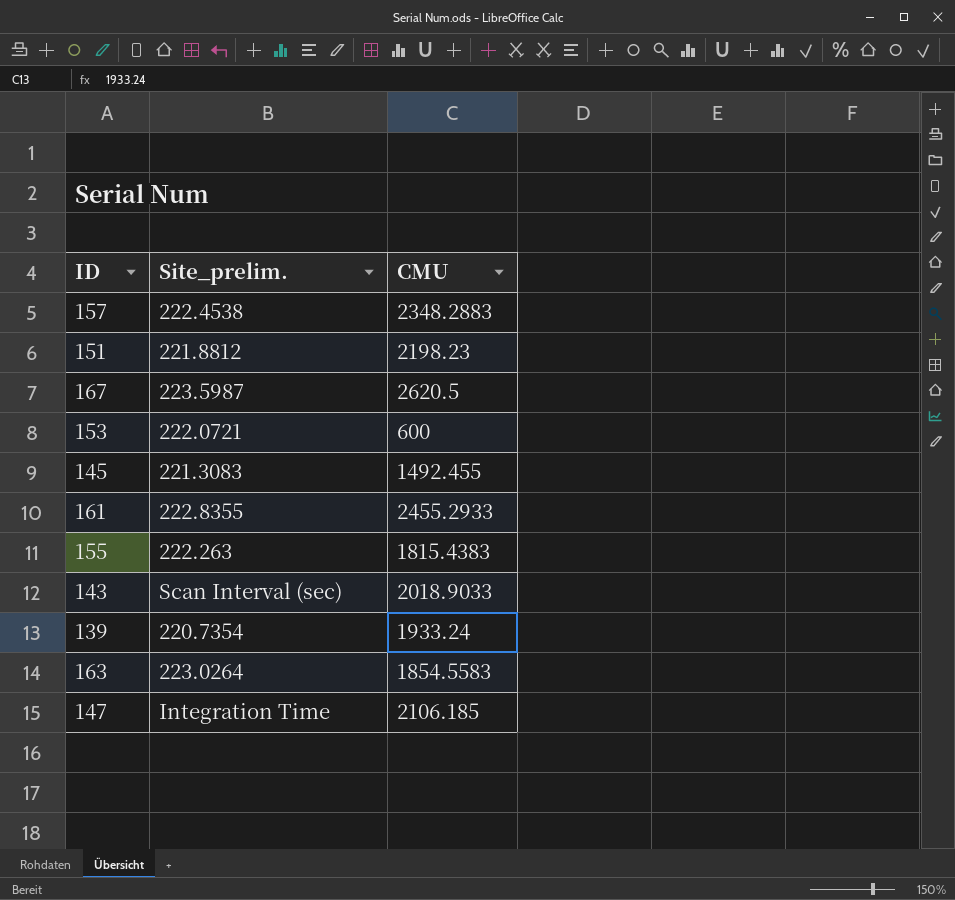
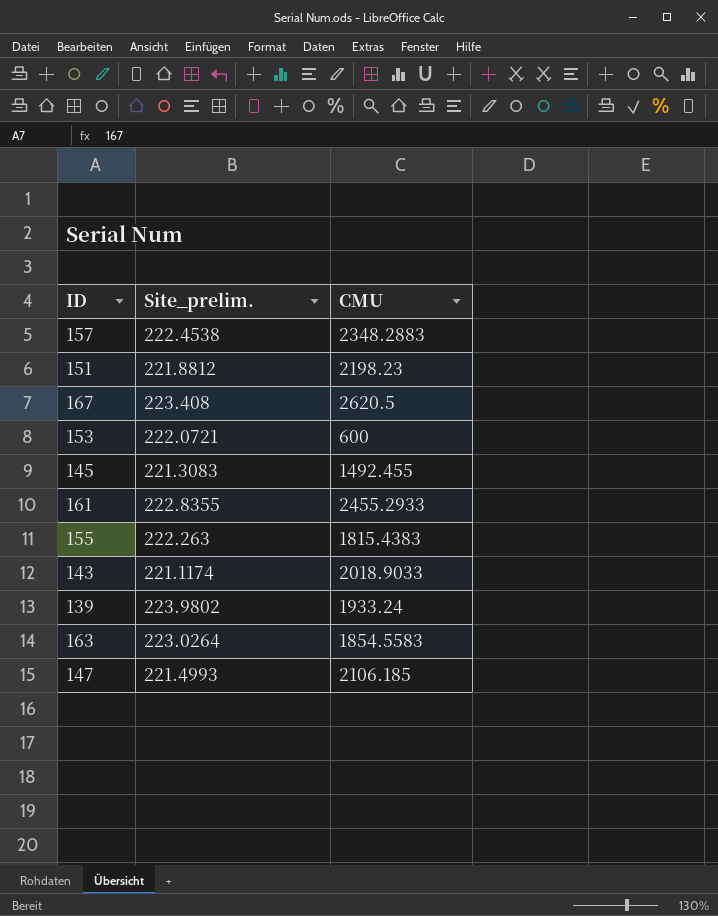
167 | Site_prelim.: 223.5987 -> 223.408
143 | Site_prelim.: Scan Interval (sec) -> 221.1174
139 | Site_prelim.: 220.7354 -> 223.9802
147 | Site_prelim.: Integration Time -> 221.4993

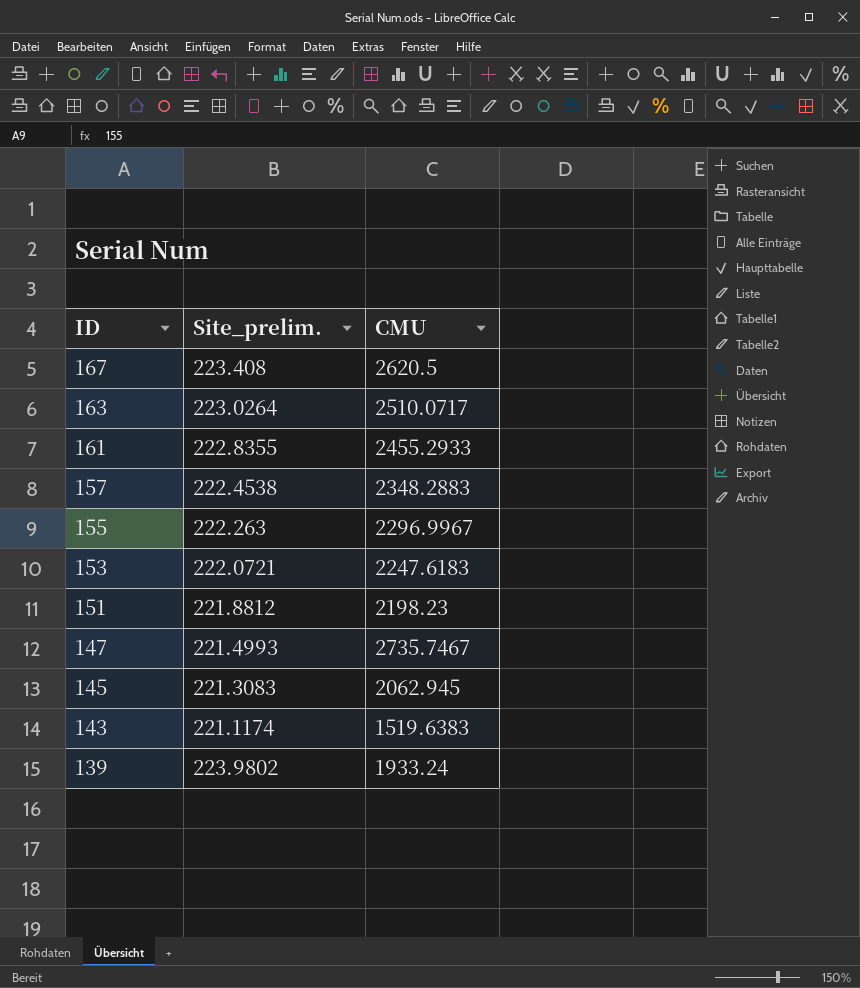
row order: none -> ID descending
163 | CMU: 1854.5583 -> 2510.0717
155 | CMU: 1815.4383 -> 2296.9967
153 | CMU: 600 -> 2247.6183
147 | CMU: 2106.185 -> 2735.7467
145 | CMU: 1492.455 -> 2062.945
143 | CMU: 2018.9033 -> 1519.6383

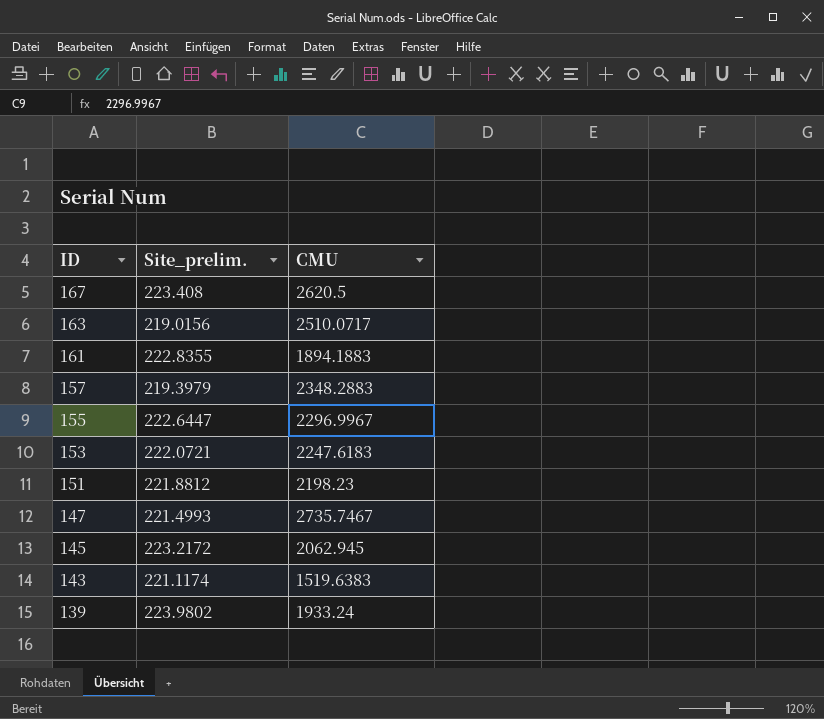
163 | Site_prelim.: 223.0264 -> 219.0156
161 | CMU: 2455.2933 -> 1894.1883
157 | Site_prelim.: 222.4538 -> 219.3979
155 | Site_prelim.: 222.263 -> 222.6447
145 | Site_prelim.: 221.3083 -> 223.2172

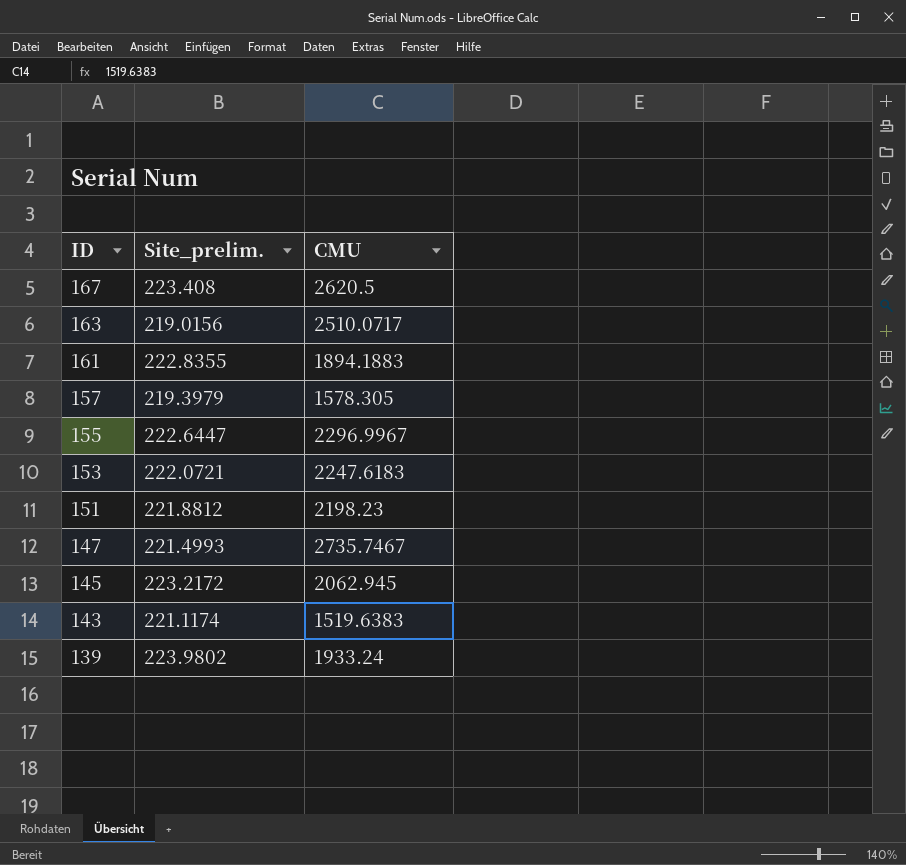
157 | CMU: 2348.2883 -> 1578.305

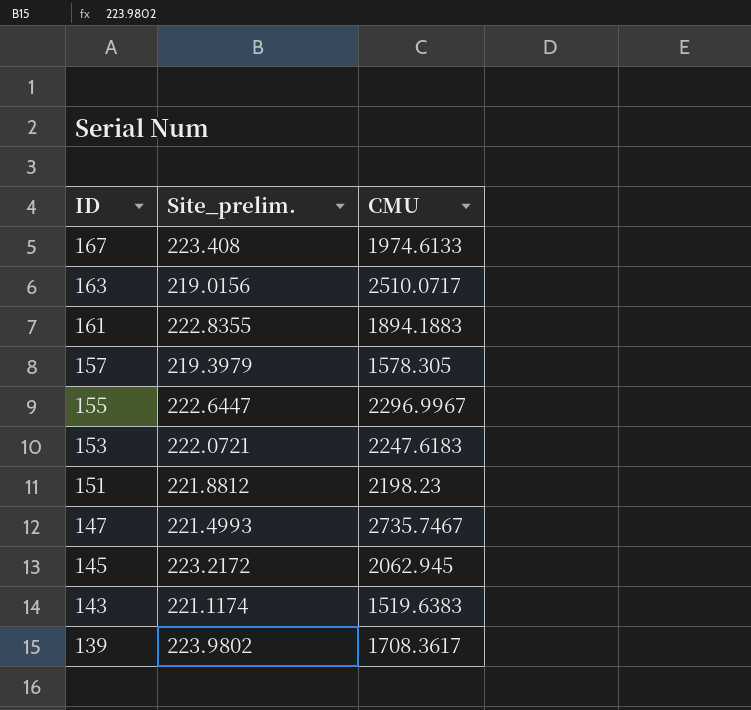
167 | CMU: 2620.5 -> 1974.6133
139 | CMU: 1933.24 -> 1708.3617

